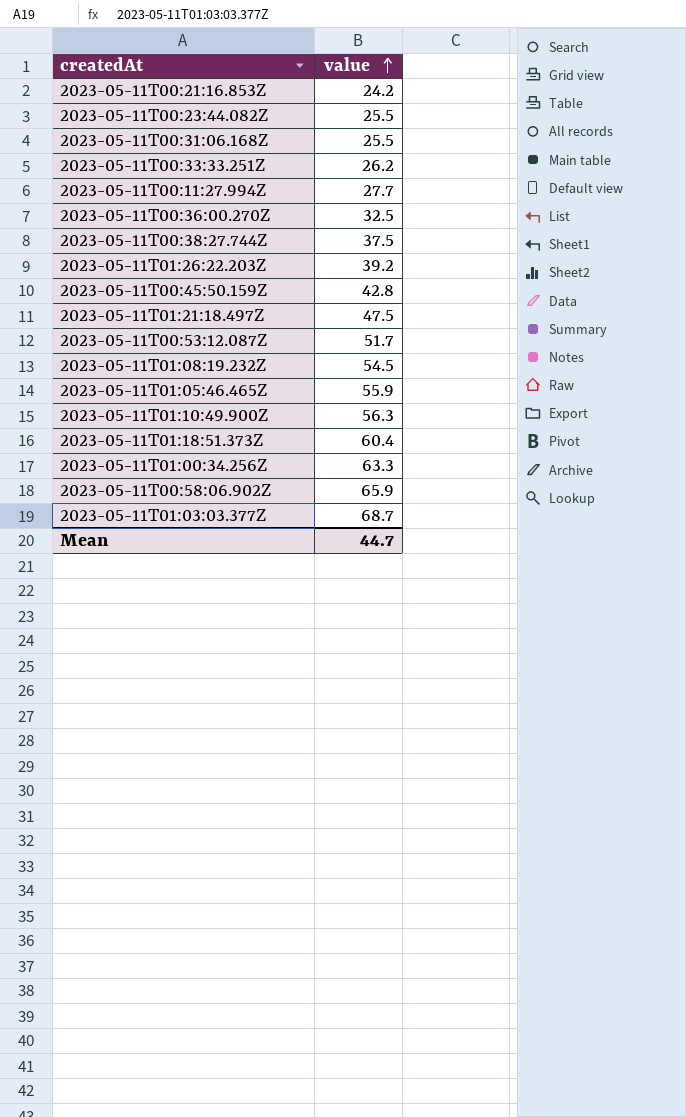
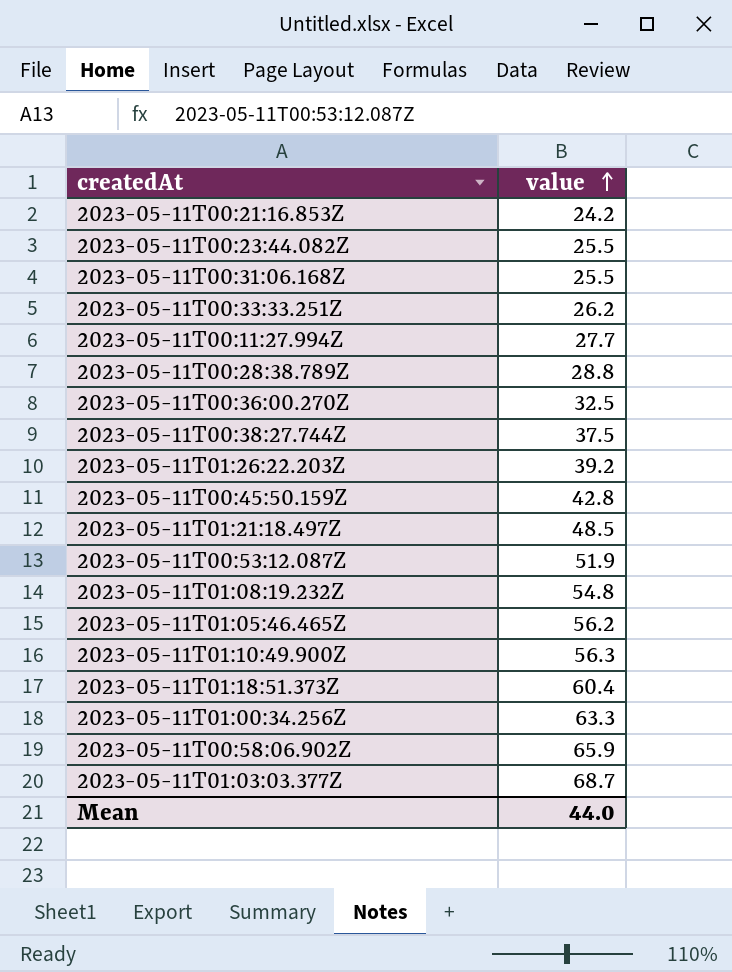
row 2023-05-11T00:28:38.789Z: none -> 28.8
2023-05-11T01:21:18.497Z | value: 47.5 -> 48.5
2023-05-11T00:53:12.087Z | value: 51.7 -> 51.9
2023-05-11T01:08:19.232Z | value: 54.5 -> 54.8
2023-05-11T01:05:46.465Z | value: 55.9 -> 56.2
Mean | value: 44.7 -> 44.0

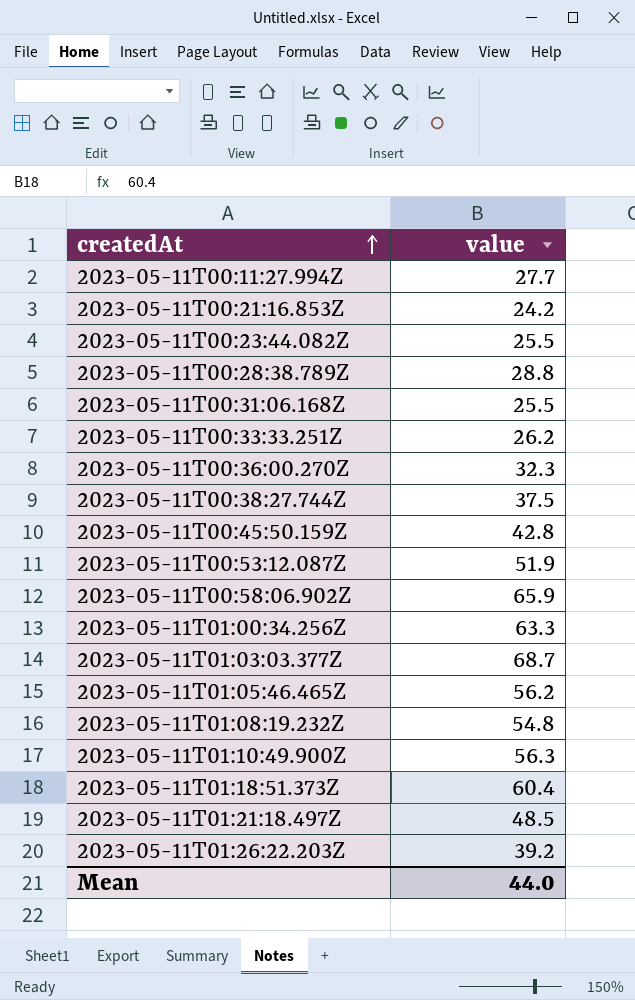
row order: value ascending -> createdAt ascending
2023-05-11T00:36:00.270Z | value: 32.5 -> 32.3

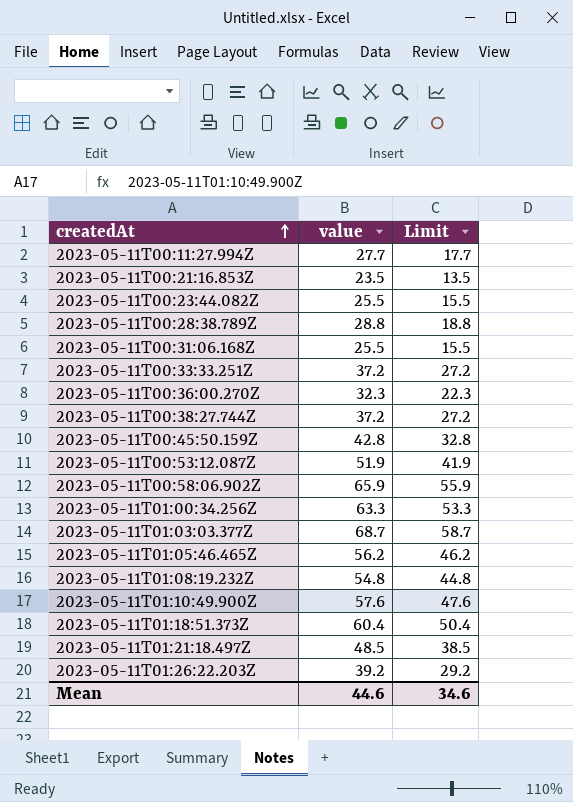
column Limit | formula: none -> [value] - 10
2023-05-11T00:21:16.853Z | value: 24.2 -> 23.5
2023-05-11T00:33:33.251Z | value: 26.2 -> 37.2
2023-05-11T00:38:27.744Z | value: 37.5 -> 37.2
2023-05-11T01:10:49.900Z | value: 56.3 -> 57.6
Mean | value: 44.0 -> 44.6

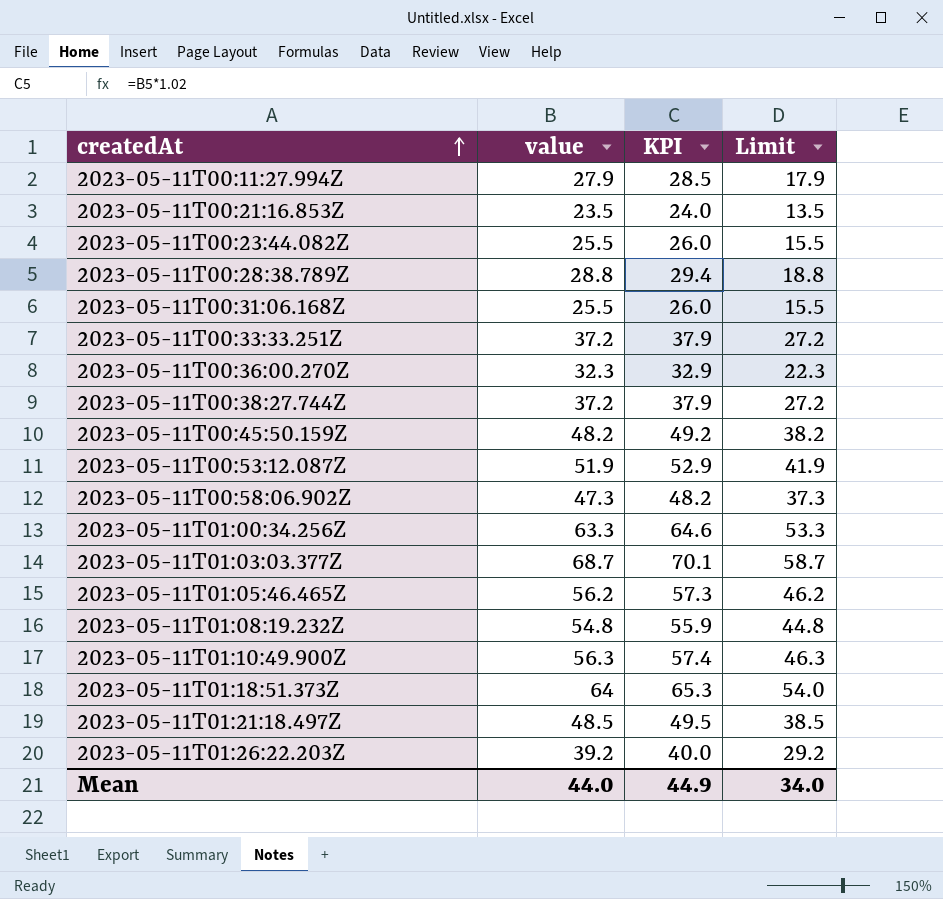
column KPI | formula: none -> [value] * 1.02
2023-05-11T00:11:27.994Z | value: 27.7 -> 27.9
2023-05-11T00:11:27.994Z | Limit: 17.7 -> 17.9
2023-05-11T00:45:50.159Z | value: 42.8 -> 48.2
2023-05-11T00:45:50.159Z | Limit: 32.8 -> 38.2
2023-05-11T00:58:06.902Z | value: 65.9 -> 47.3
2023-05-11T00:58:06.902Z | Limit: 55.9 -> 37.3
2023-05-11T01:10:49.900Z | value: 57.6 -> 56.3
2023-05-11T01:10:49.900Z | Limit: 47.6 -> 46.3
2023-05-11T01:18:51.373Z | value: 60.4 -> 64
2023-05-11T01:18:51.373Z | Limit: 50.4 -> 54.0
Mean | value: 44.6 -> 44.0
Mean | Limit: 34.6 -> 34.0

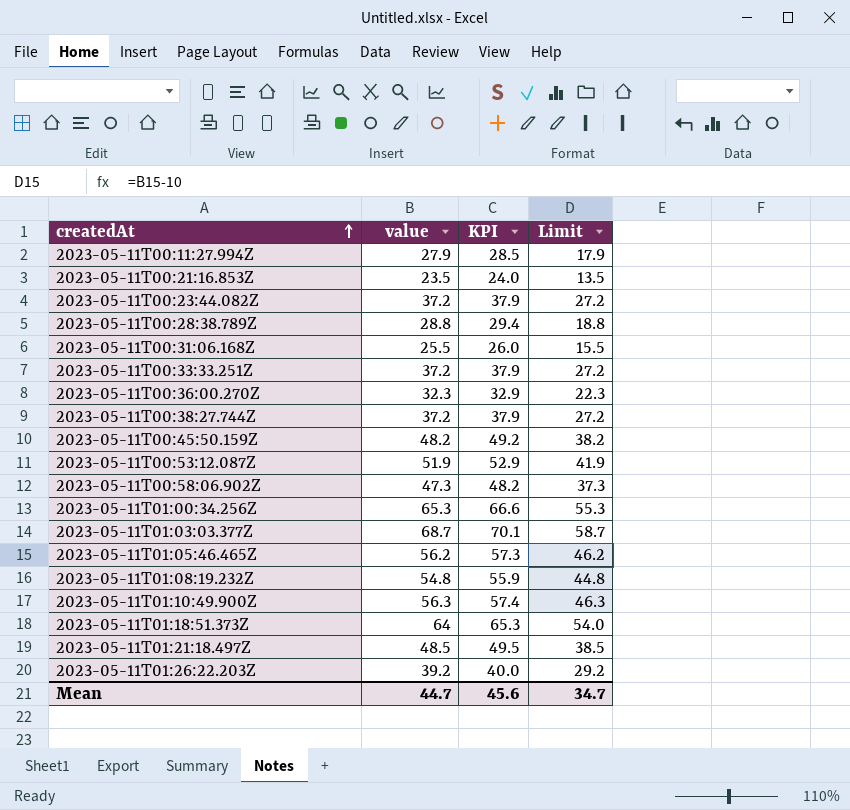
2023-05-11T00:23:44.082Z | value: 25.5 -> 37.2
2023-05-11T00:23:44.082Z | KPI: 26.0 -> 37.9
2023-05-11T00:23:44.082Z | Limit: 15.5 -> 27.2
2023-05-11T01:00:34.256Z | value: 63.3 -> 65.3
2023-05-11T01:00:34.256Z | KPI: 64.6 -> 66.6
2023-05-11T01:00:34.256Z | Limit: 53.3 -> 55.3
Mean | value: 44.0 -> 44.7
Mean | KPI: 44.9 -> 45.6
Mean | Limit: 34.0 -> 34.7

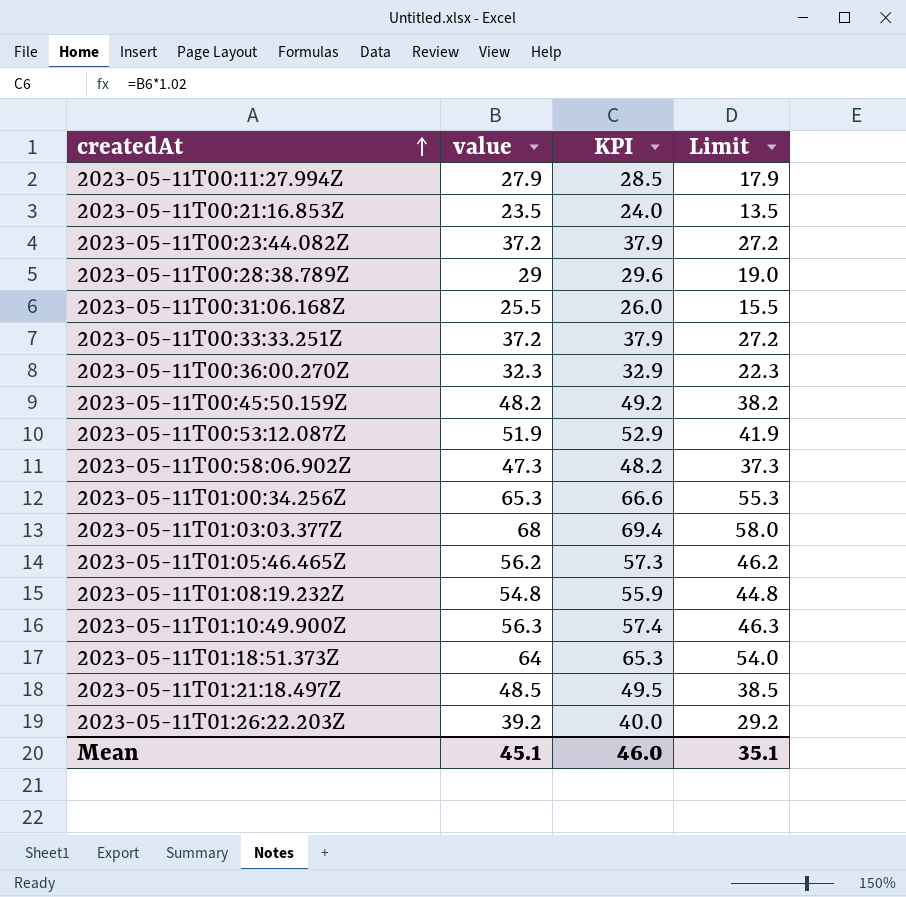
row 2023-05-11T00:38:27.744Z: 37.2 | 37.9 | 27.2 -> none
2023-05-11T00:28:38.789Z | value: 28.8 -> 29
2023-05-11T00:28:38.789Z | KPI: 29.4 -> 29.6
2023-05-11T00:28:38.789Z | Limit: 18.8 -> 19.0
2023-05-11T01:03:03.377Z | value: 68.7 -> 68
2023-05-11T01:03:03.377Z | KPI: 70.1 -> 69.4
2023-05-11T01:03:03.377Z | Limit: 58.7 -> 58.0
Mean | value: 44.7 -> 45.1
Mean | KPI: 45.6 -> 46.0
Mean | Limit: 34.7 -> 35.1

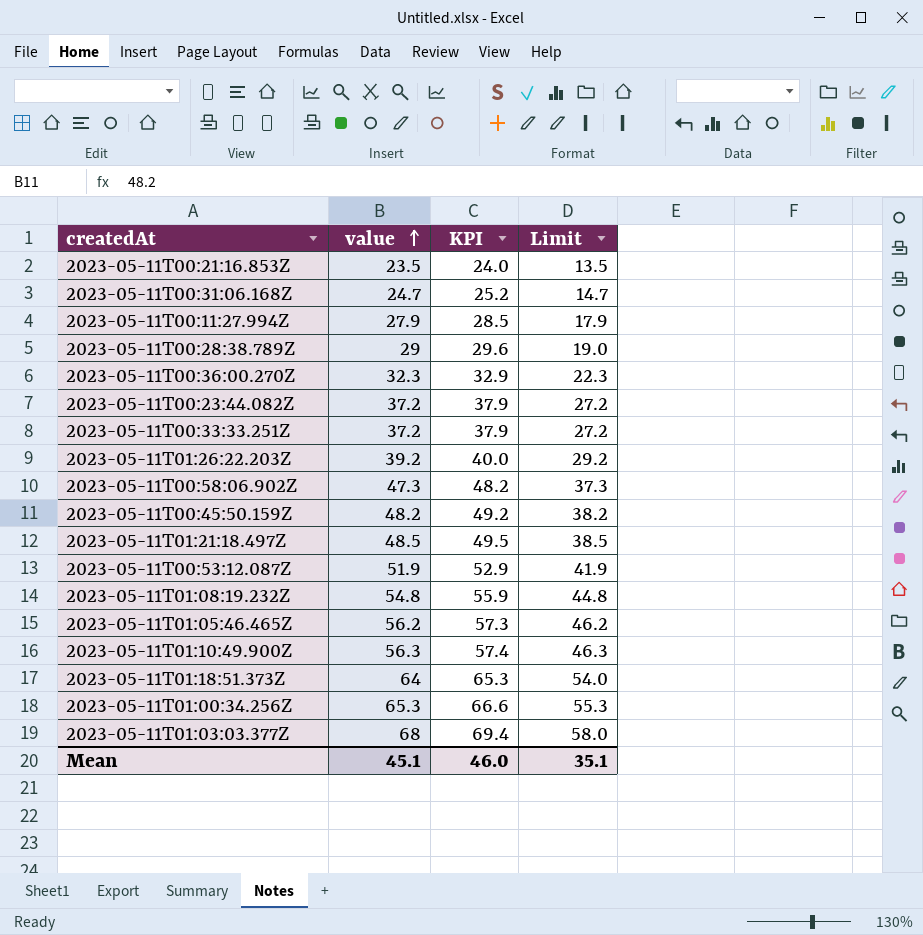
row order: createdAt ascending -> value ascending
2023-05-11T00:31:06.168Z | value: 25.5 -> 24.7
2023-05-11T00:31:06.168Z | KPI: 26.0 -> 25.2
2023-05-11T00:31:06.168Z | Limit: 15.5 -> 14.7

